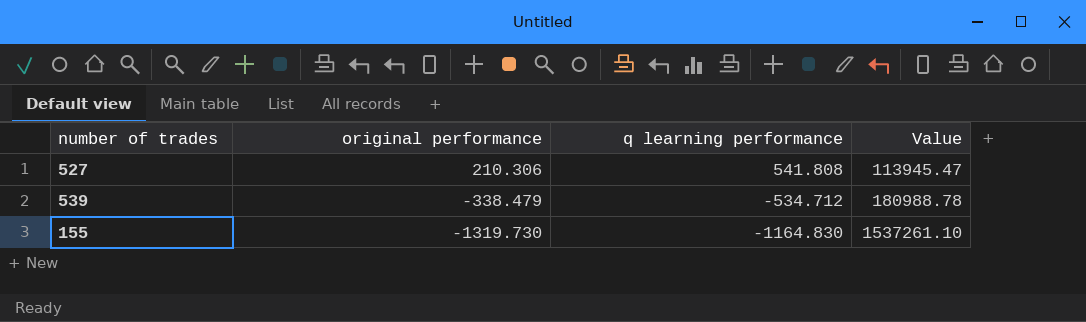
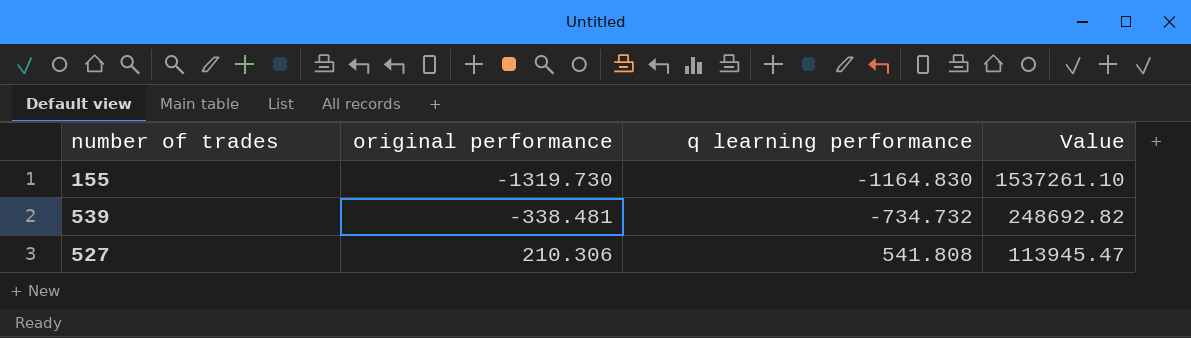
row order: original performance descending -> original performance ascending
539 | original performance: -338.479 -> -338.481
539 | q learning performance: -534.712 -> -734.732
539 | Value: 180988.78 -> 248692.82

